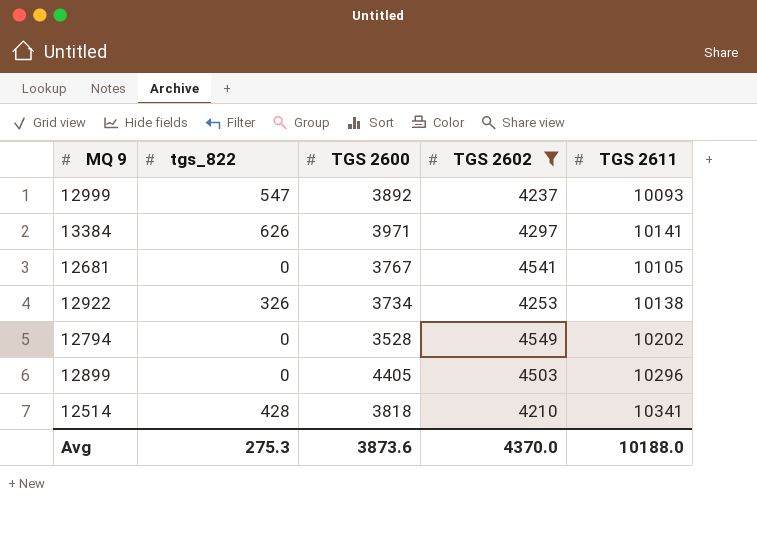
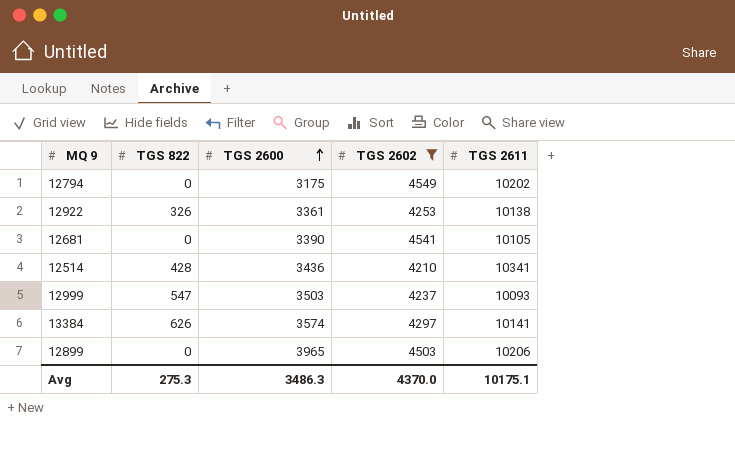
row order: none -> TGS 2600 ascending
column name: tgs_822 -> TGS 822
12794 | TGS 2600: 3528 -> 3175
12922 | TGS 2600: 3734 -> 3361
12681 | TGS 2600: 3767 -> 3390
12514 | TGS 2600: 3818 -> 3436
12999 | TGS 2600: 3892 -> 3503
13384 | TGS 2600: 3971 -> 3574
12899 | TGS 2600: 4405 -> 3965
12899 | TGS 2611: 10296 -> 10206
Avg | TGS 2600: 3873.6 -> 3486.3
Avg | TGS 2611: 10188.0 -> 10175.1

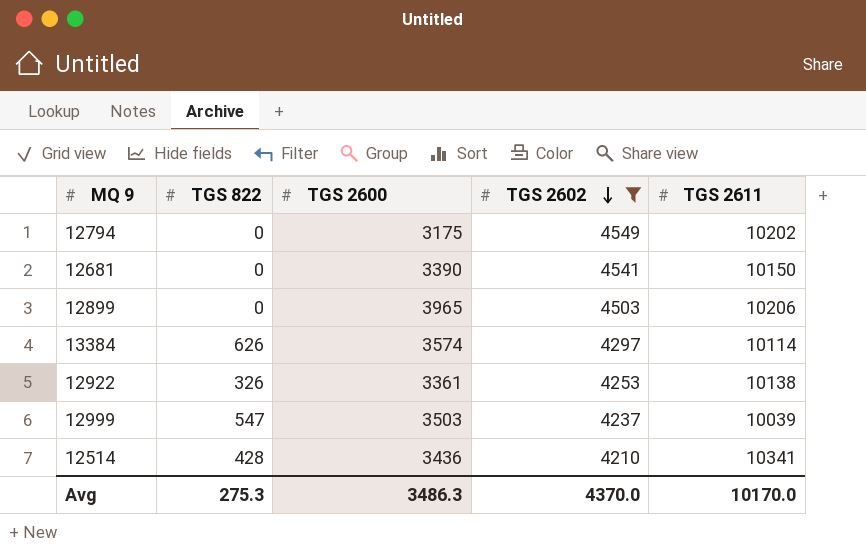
row order: TGS 2600 ascending -> TGS 2602 descending
12681 | TGS 2611: 10105 -> 10150
13384 | TGS 2611: 10141 -> 10114
12999 | TGS 2611: 10093 -> 10039
Avg | TGS 2611: 10175.1 -> 10170.0

